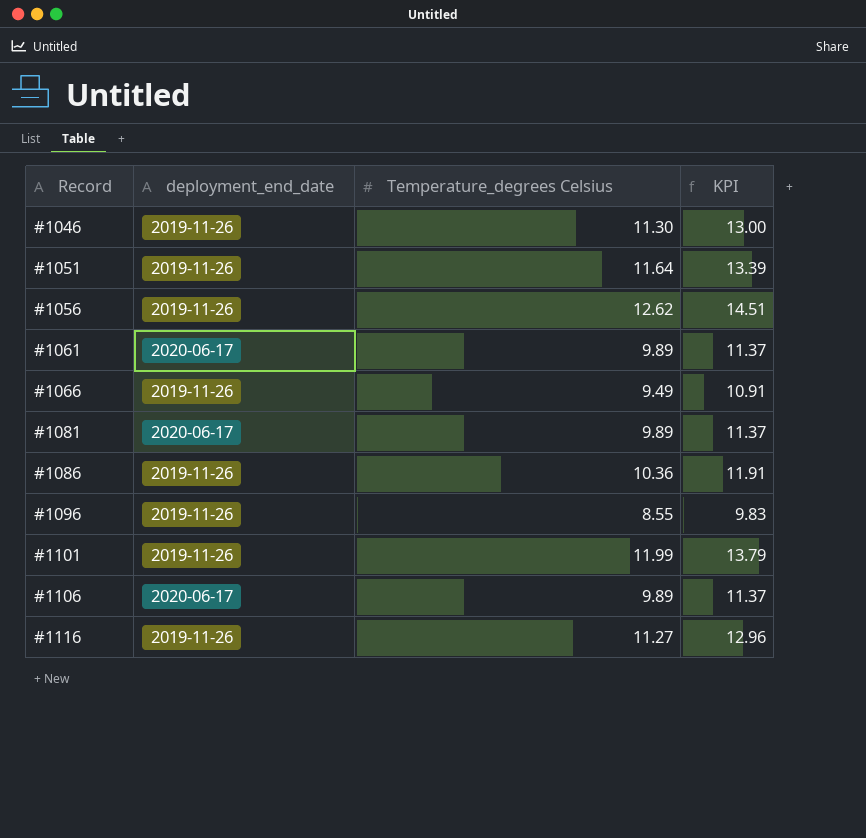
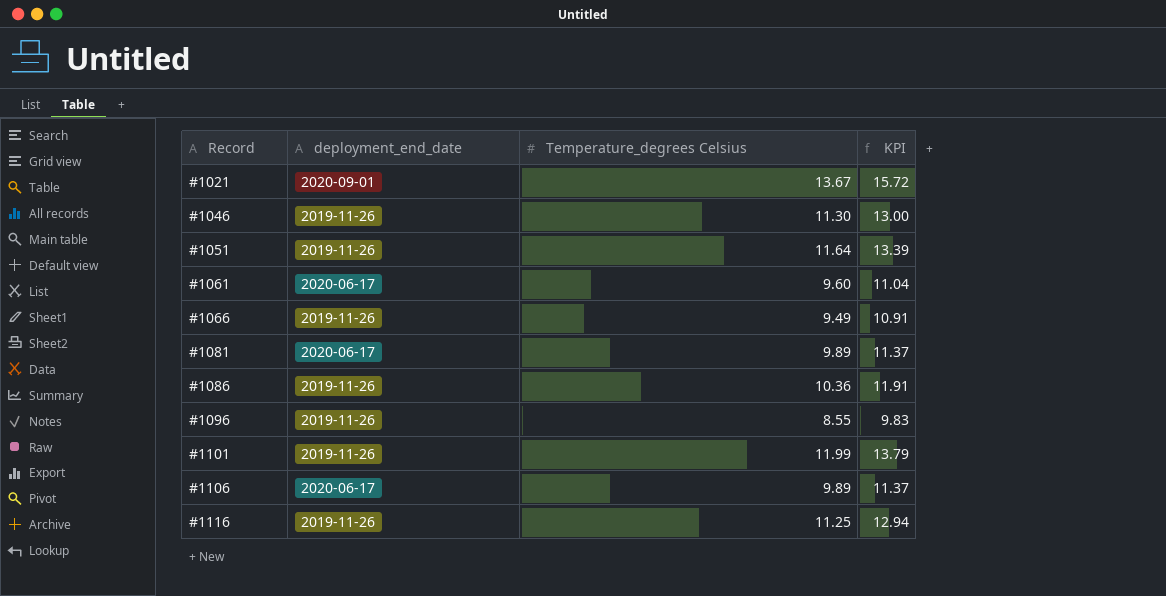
row #1056: 2019-11-26 | 12.62 | 14.51 -> none
row #1021: none -> 2020-09-01 | 13.67 | 15.72
#1061 | Temperature_degrees Celsius: 9.89 -> 9.60
#1061 | KPI: 11.37 -> 11.04
#1116 | Temperature_degrees Celsius: 11.27 -> 11.25
#1116 | KPI: 12.96 -> 12.94

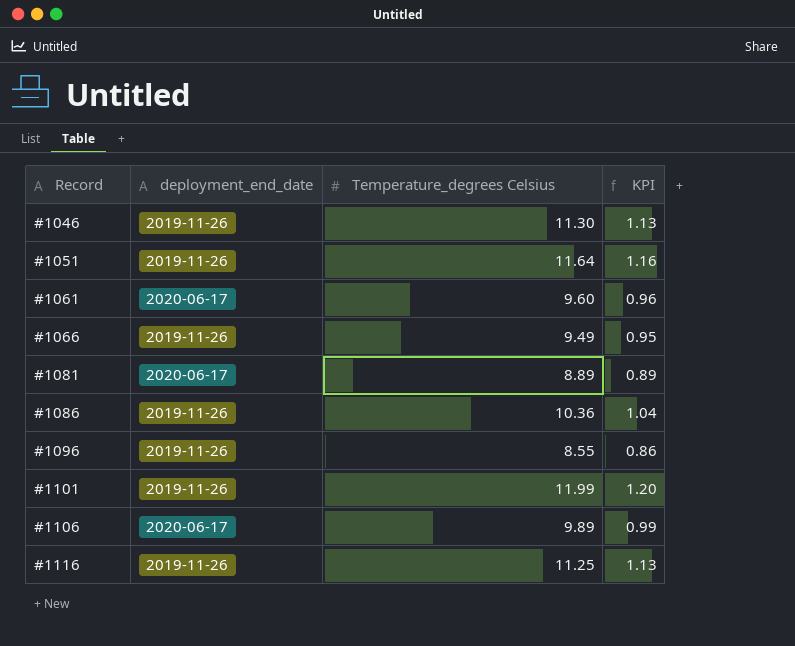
column KPI | formula: [Temperature_degrees Celsius] * 1.15 -> [Temperature_degrees Celsius] * 0.1
row #1021: 2020-09-01 | 13.67 | 15.72 -> none
#1081 | Temperature_degrees Celsius: 9.89 -> 8.89

